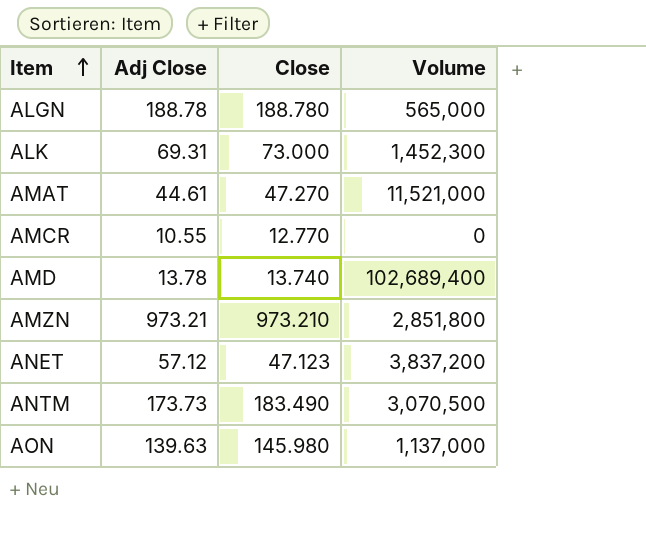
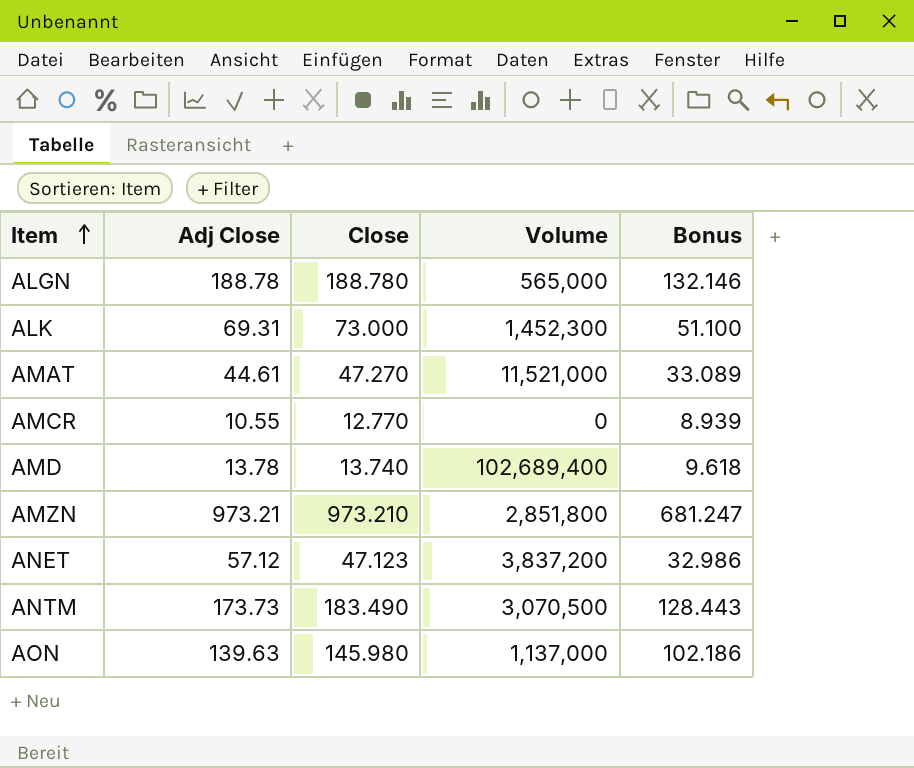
column Bonus | formula: none -> [Close] * 0.7

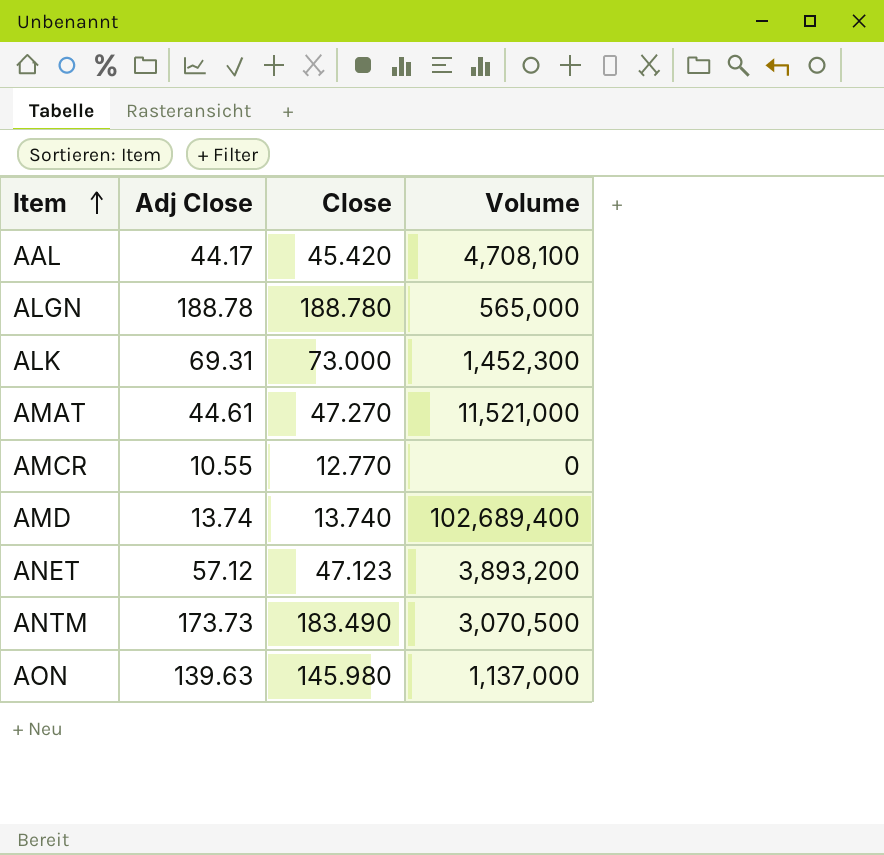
column Bonus | formula: [Close] * 0.7 -> none
row AMZN: 973.21 | 973.210 | 2,851,800 | 681.247 -> none
row AAL: none -> 44.17 | 45.420 | 4,708,100
AMD | Adj Close: 13.78 -> 13.74
ANET | Volume: 3,837,200 -> 3,893,200

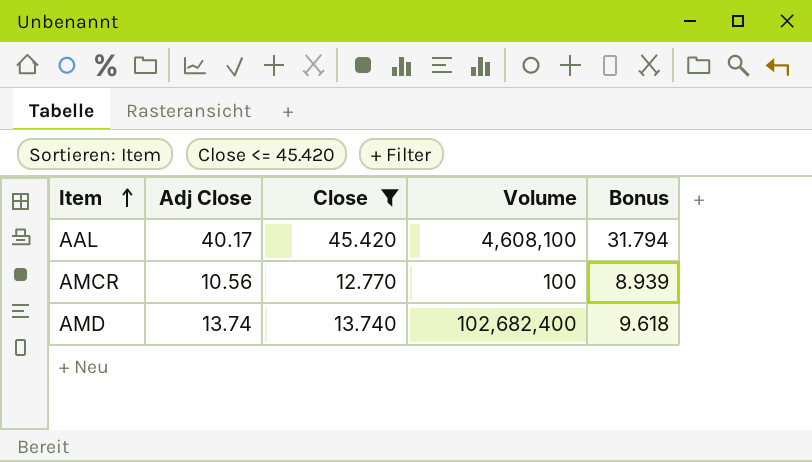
filter: none -> Close <= 45.420
column Bonus | formula: none -> [Close] * 0.7
AAL | Adj Close: 44.17 -> 40.17
AAL | Volume: 4,708,100 -> 4,608,100
AMCR | Adj Close: 10.55 -> 10.56
AMCR | Volume: 0 -> 100
AMD | Volume: 102,689,400 -> 102,682,400

